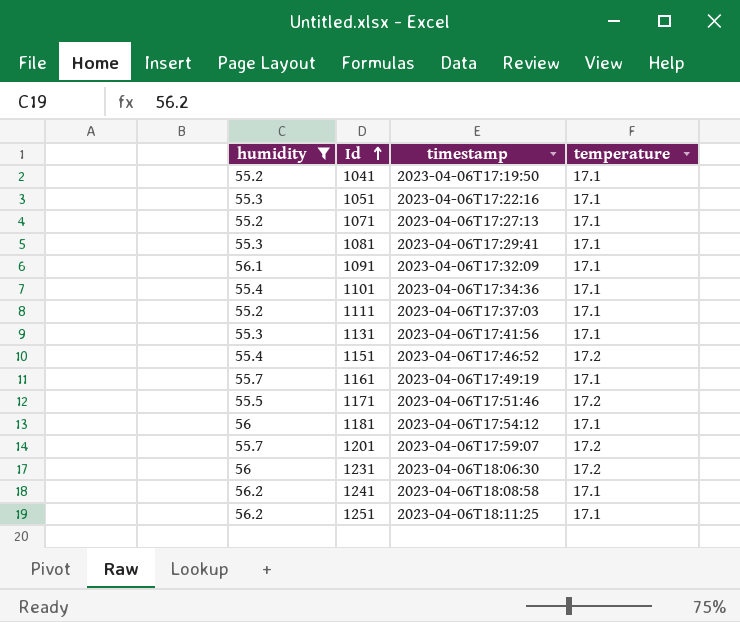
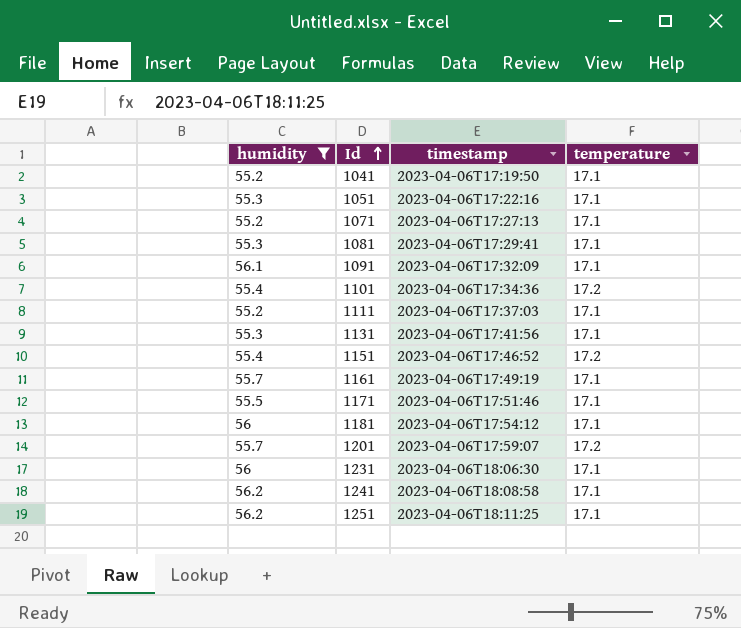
1101 | temperature: 17.1 -> 17.2
1171 | temperature: 17.2 -> 17.1
1231 | temperature: 17.2 -> 17.1

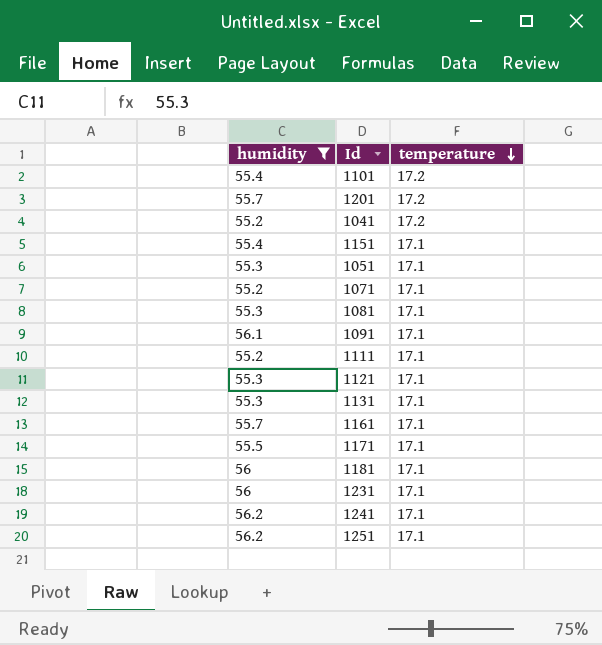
row order: Id ascending -> temperature descending
column timestamp | position: 3 -> none
1041 | temperature: 17.1 -> 17.2
1151 | temperature: 17.2 -> 17.1
row 1121: none -> 55.3 | 17.1

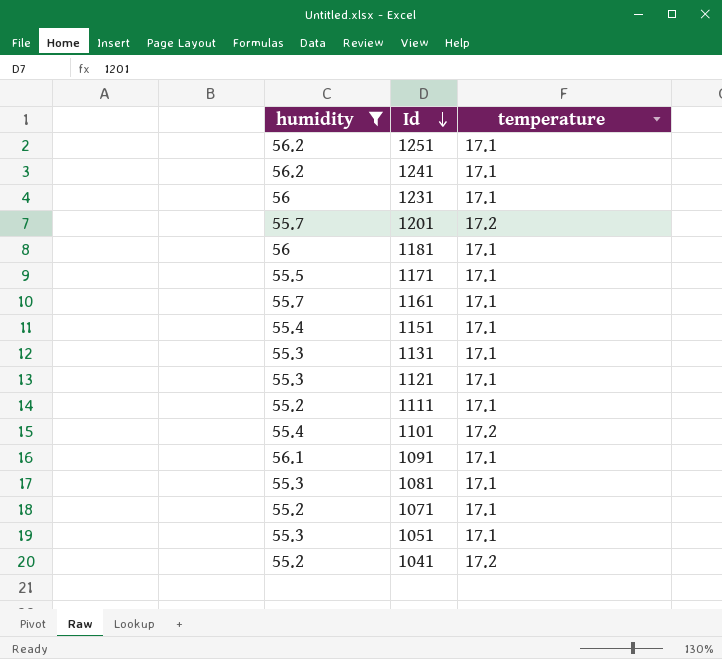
row order: temperature descending -> Id descending

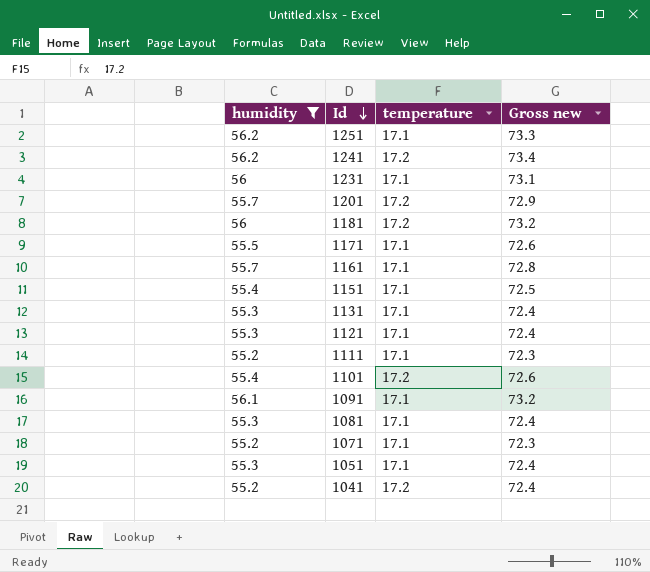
column Gross new | formula: none -> [humidity] + [temperature]
1241 | temperature: 17.1 -> 17.2
1181 | temperature: 17.1 -> 17.2

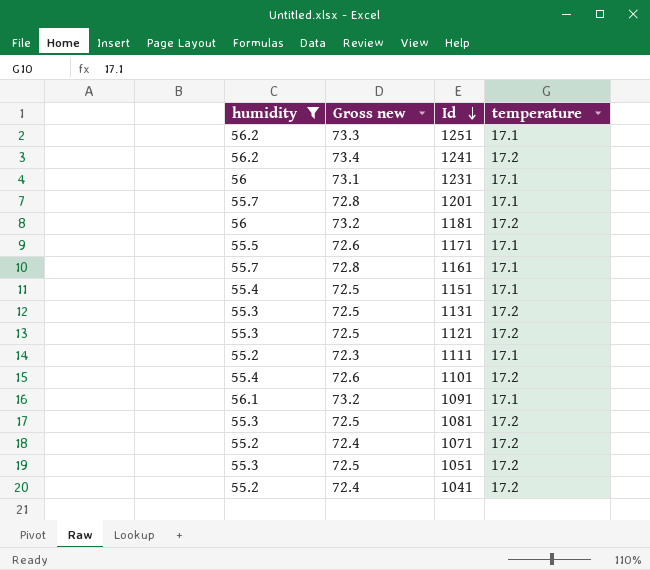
column Gross new | position: 4 -> 2
1201 | Gross new: 72.9 -> 72.8
1201 | temperature: 17.2 -> 17.1
1131 | Gross new: 72.4 -> 72.5
1131 | temperature: 17.1 -> 17.2
1121 | Gross new: 72.4 -> 72.5
1121 | temperature: 17.1 -> 17.2
1081 | Gross new: 72.4 -> 72.5
1081 | temperature: 17.1 -> 17.2
1071 | Gross new: 72.3 -> 72.4
1071 | temperature: 17.1 -> 17.2
1051 | Gross new: 72.4 -> 72.5
1051 | temperature: 17.1 -> 17.2

